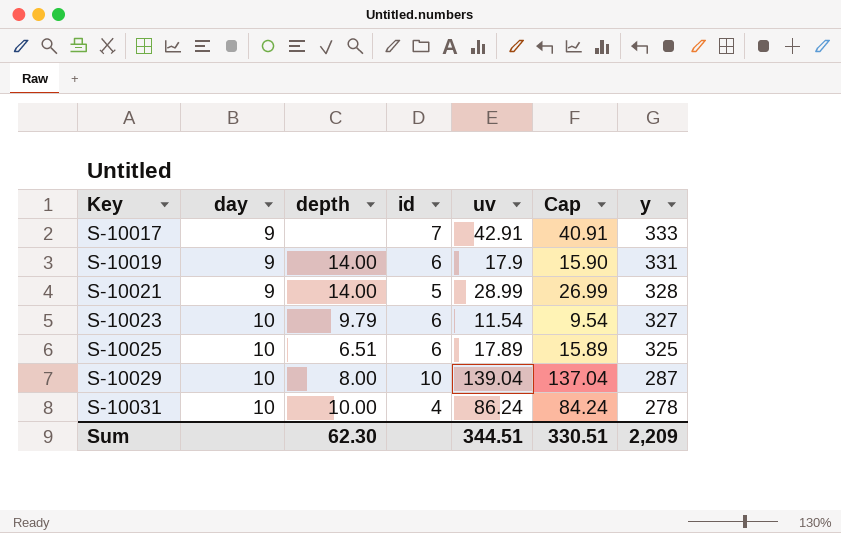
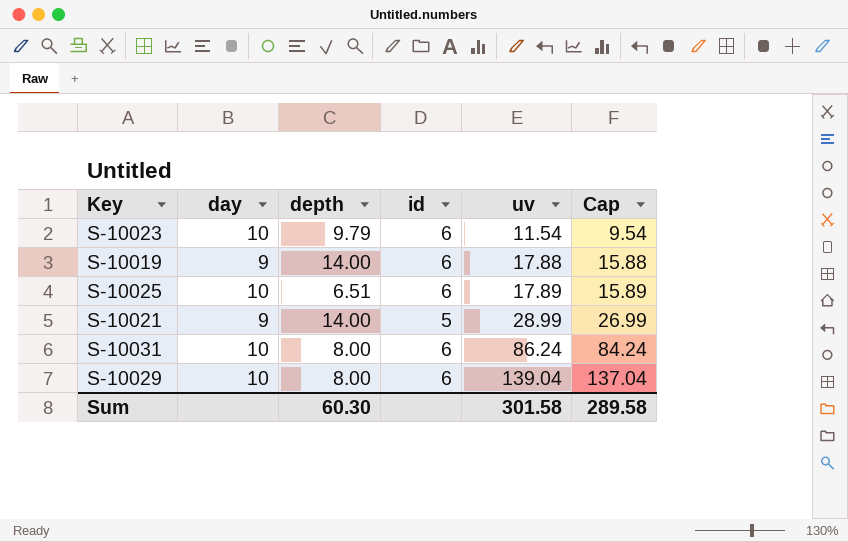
row order: Key ascending -> uv ascending
column y | position: 7 -> none
row S-10017: 9 | none | 7 | 42.91 | 40.91 | 333 -> none
S-10019 | uv: 17.9 -> 17.88
S-10019 | Cap: 15.90 -> 15.88
S-10031 | depth: 10.00 -> 8.00
S-10031 | id: 4 -> 6
S-10029 | id: 10 -> 6
Sum | depth: 62.30 -> 60.30
Sum | uv: 344.51 -> 301.58
Sum | Cap: 330.51 -> 289.58

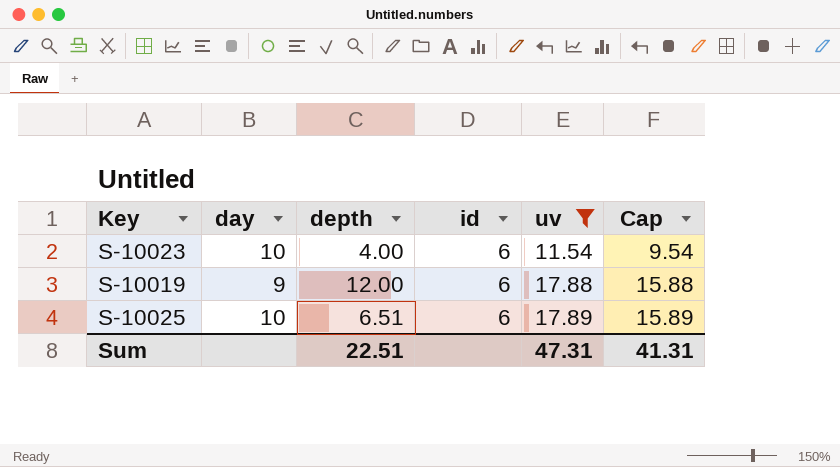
filter: none -> uv <= 17.89
S-10023 | depth: 9.79 -> 4.00
S-10019 | depth: 14.00 -> 12.00
Sum | depth: 60.30 -> 22.51
Sum | uv: 301.58 -> 47.31
Sum | Cap: 289.58 -> 41.31

